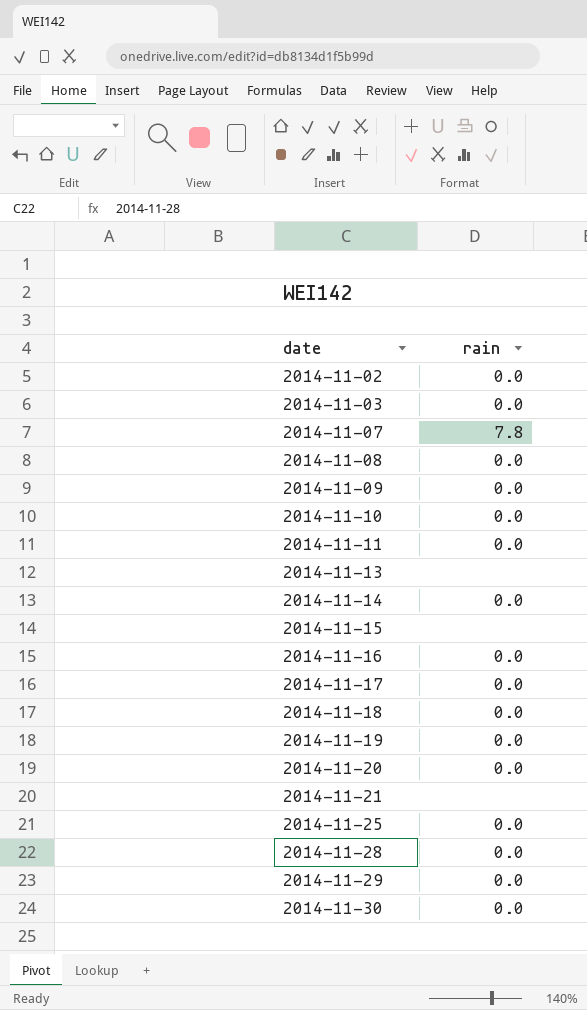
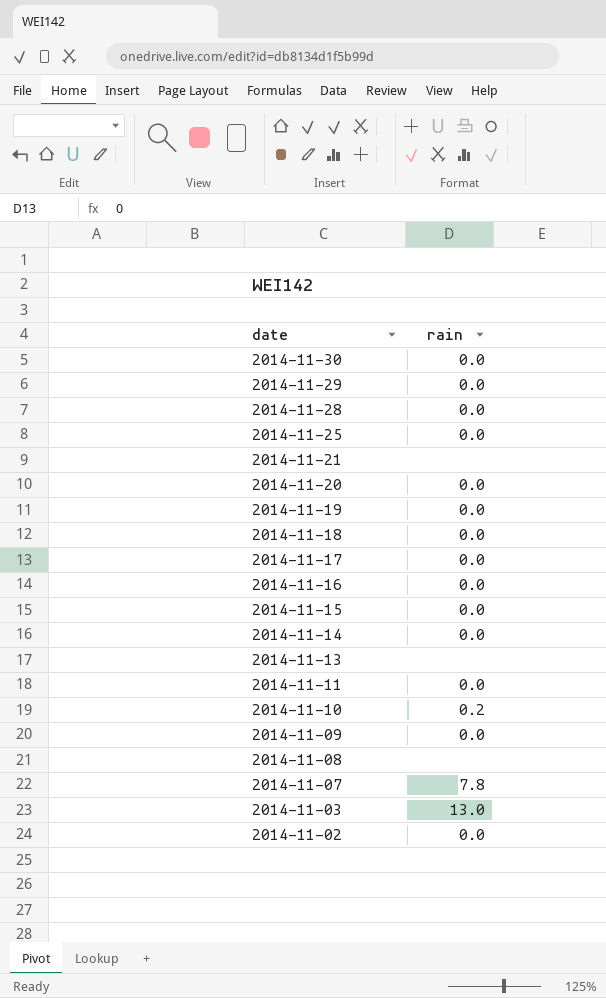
row order: date ascending -> date descending
2014-11-15 | rain: none -> 0.0
2014-11-10 | rain: 0.0 -> 0.2
2014-11-08 | rain: 0.0 -> none
2014-11-03 | rain: 0.0 -> 13.0

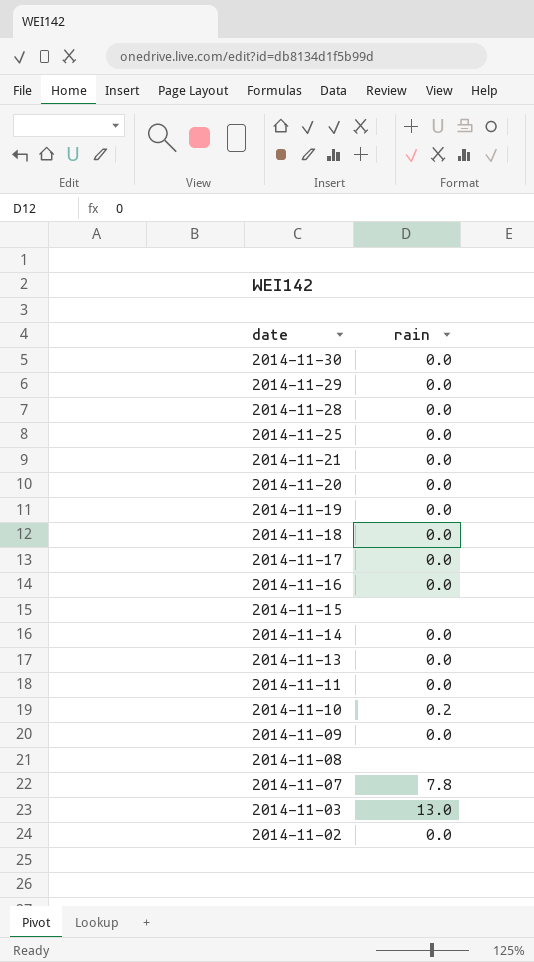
2014-11-21 | rain: none -> 0.0
2014-11-15 | rain: 0.0 -> none
2014-11-13 | rain: none -> 0.0

